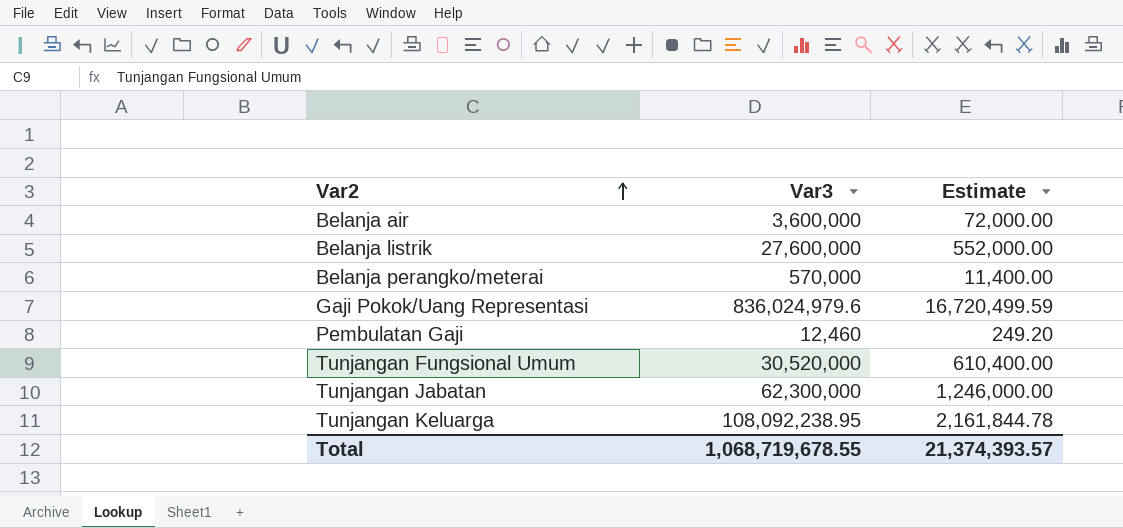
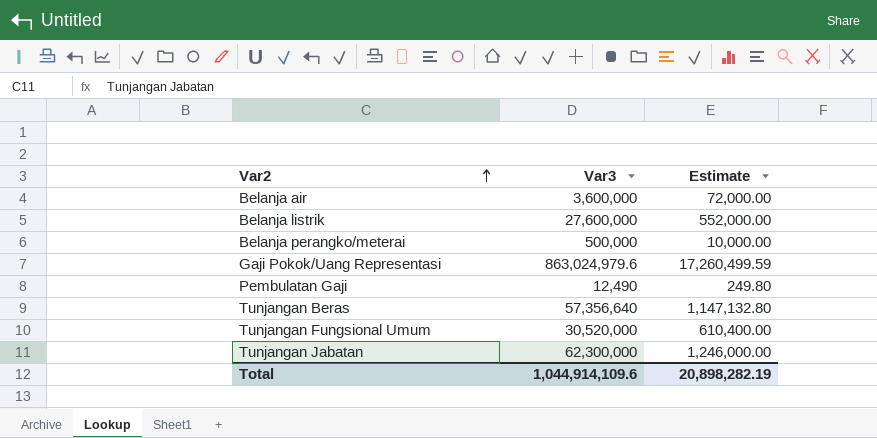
row Tunjangan Keluarga: 108,092,238.95 | 2,161,844.78 -> none
Belanja perangko/meterai | Var3: 570,000 -> 500,000
Belanja perangko/meterai | Estimate: 11,400.00 -> 10,000.00
Gaji Pokok/Uang Representasi | Var3: 836,024,979.6 -> 863,024,979.6
Gaji Pokok/Uang Representasi | Estimate: 16,720,499.59 -> 17,260,499.59
Pembulatan Gaji | Var3: 12,460 -> 12,490
Pembulatan Gaji | Estimate: 249.20 -> 249.80
row Tunjangan Beras: none -> 57,356,640 | 1,147,132.80
Total | Var3: 1,068,719,678.55 -> 1,044,914,109.6
Total | Estimate: 21,374,393.57 -> 20,898,282.19

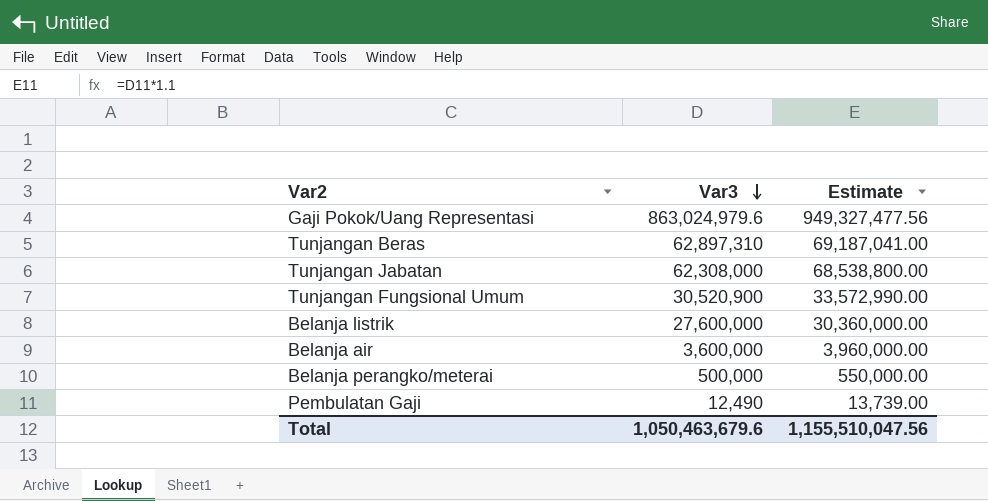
row order: Var2 ascending -> Var3 descending
column Estimate | formula: [Var3] * 0.02 -> [Var3] * 1.1
Tunjangan Beras | Var3: 57,356,640 -> 62,897,310
Tunjangan Jabatan | Var3: 62,300,000 -> 62,308,000
Tunjangan Fungsional Umum | Var3: 30,520,000 -> 30,520,900
Total | Var3: 1,044,914,109.6 -> 1,050,463,679.6
Total | Estimate: 20,898,282.19 -> 1,155,510,047.56

